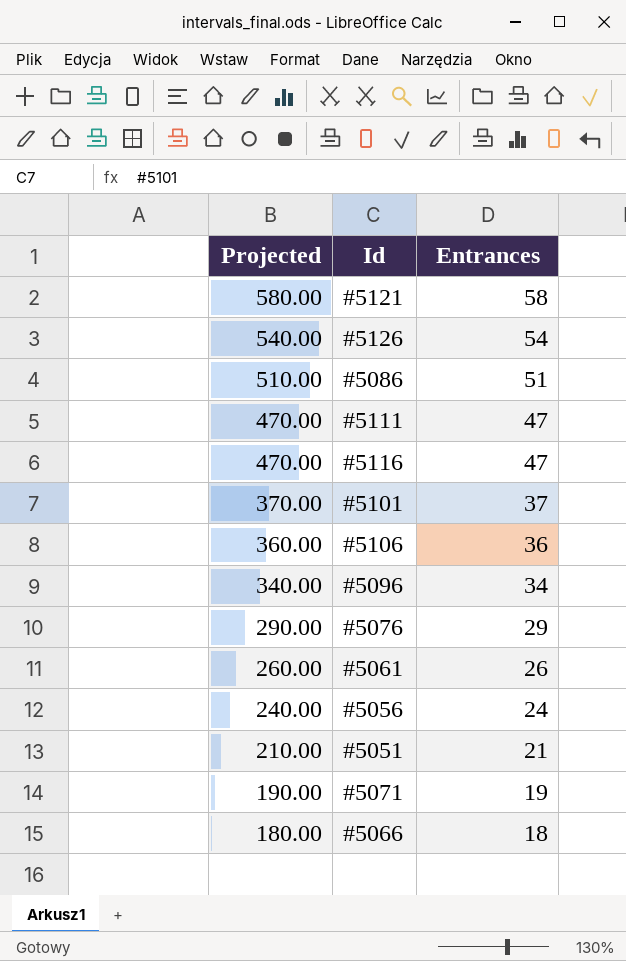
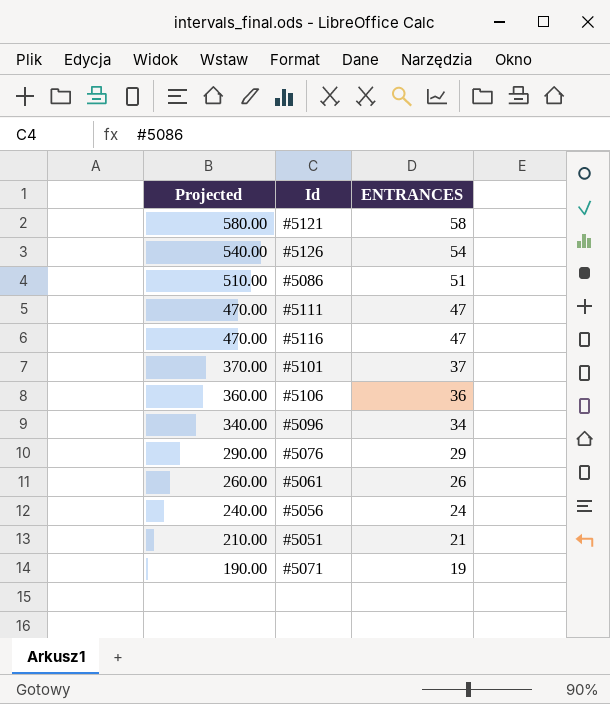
column name: Entrances -> ENTRANCES
row #5066: 180.00 | 18 -> none

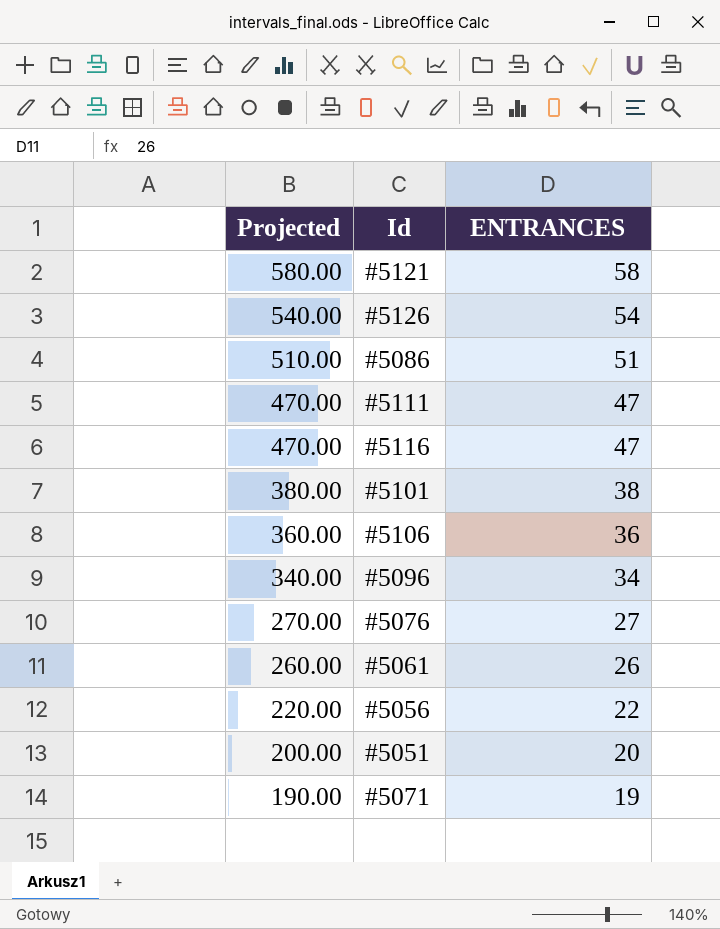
#5101 | Projected: 370.00 -> 380.00
#5101 | ENTRANCES: 37 -> 38
#5076 | Projected: 290.00 -> 270.00
#5076 | ENTRANCES: 29 -> 27
#5056 | Projected: 240.00 -> 220.00
#5056 | ENTRANCES: 24 -> 22
#5051 | Projected: 210.00 -> 200.00
#5051 | ENTRANCES: 21 -> 20

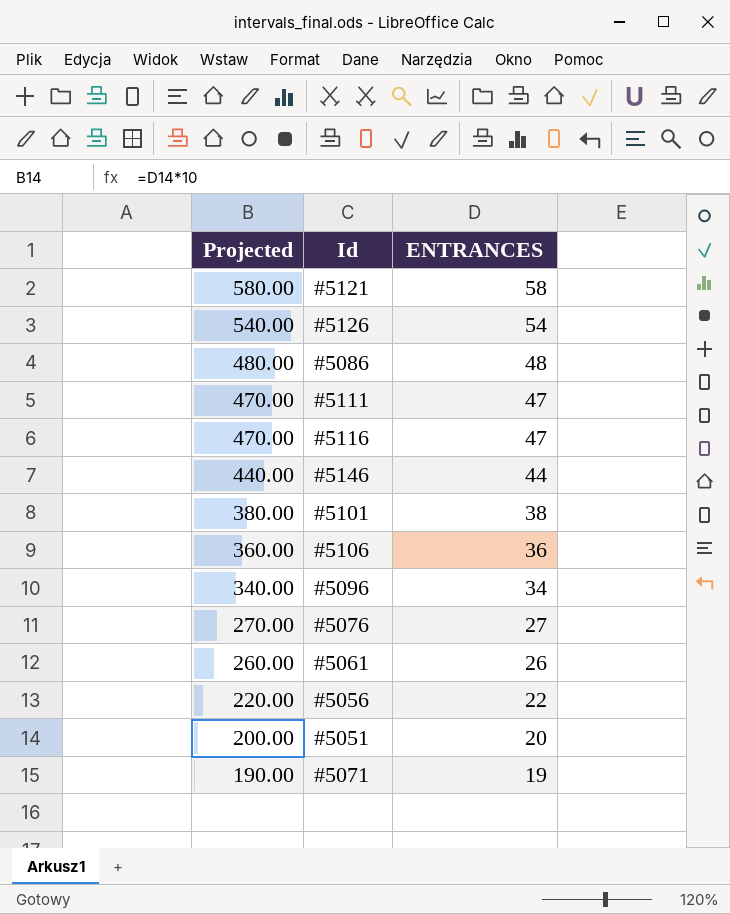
#5086 | Projected: 510.00 -> 480.00
#5086 | ENTRANCES: 51 -> 48
row #5146: none -> 440.00 | 44

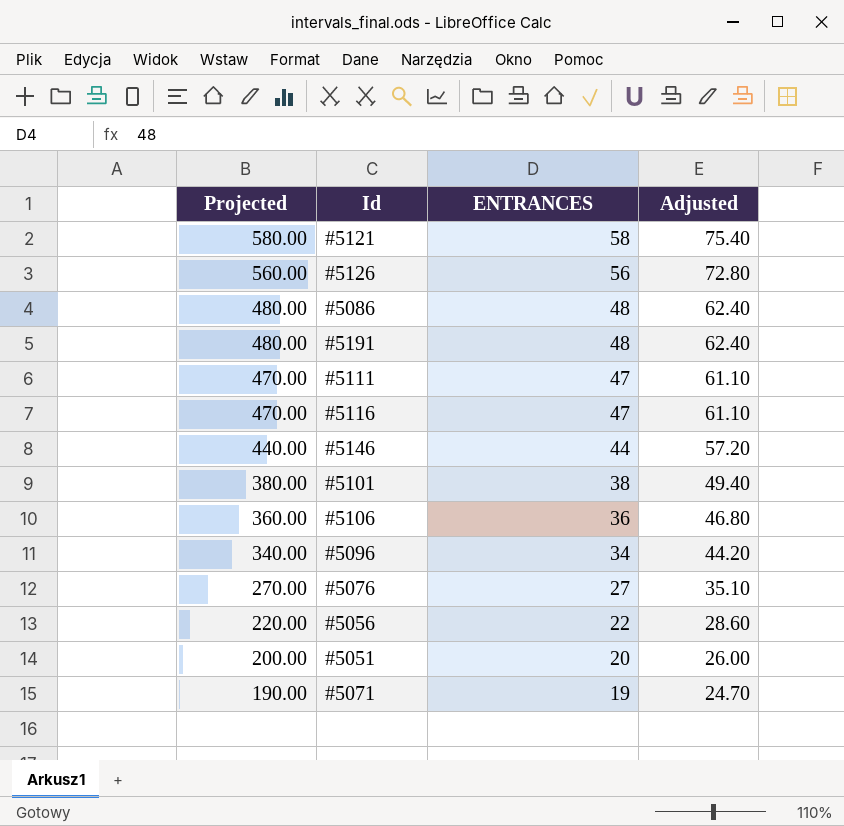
column Adjusted | formula: none -> [ENTRANCES] * 1.3
row #5061: 260.00 | 26 -> none
#5126 | Projected: 540.00 -> 560.00
#5126 | ENTRANCES: 54 -> 56
row #5191: none -> 480.00 | 48 | 62.40

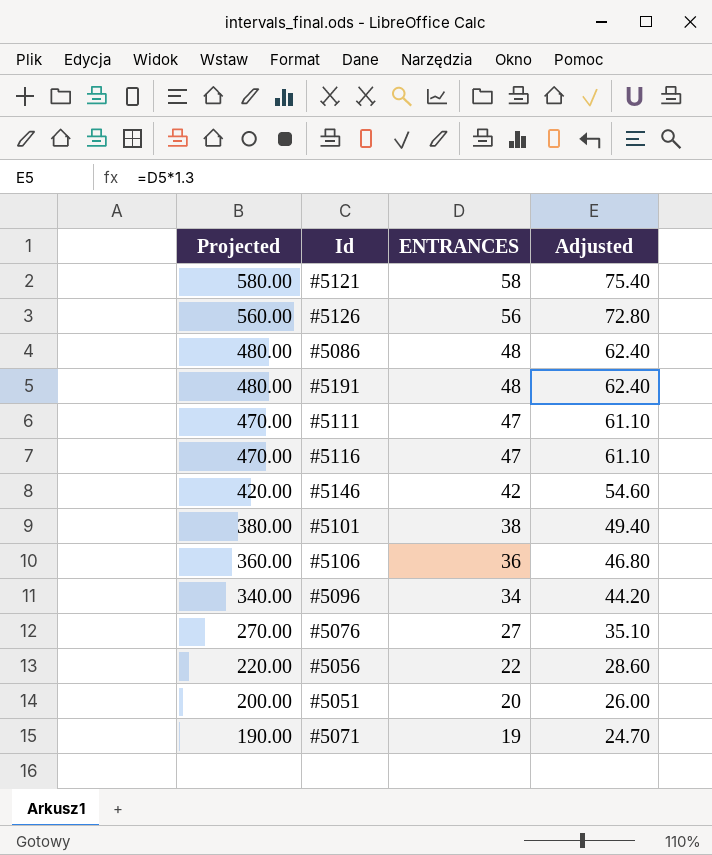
#5146 | Projected: 440.00 -> 420.00
#5146 | ENTRANCES: 44 -> 42
#5146 | Adjusted: 57.20 -> 54.60

